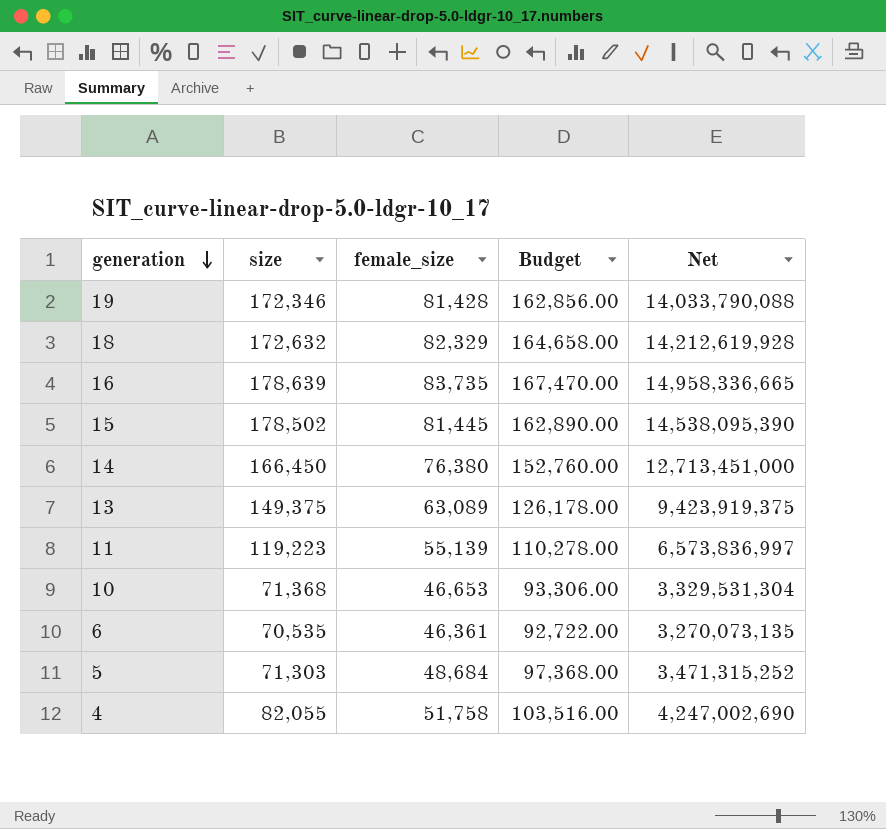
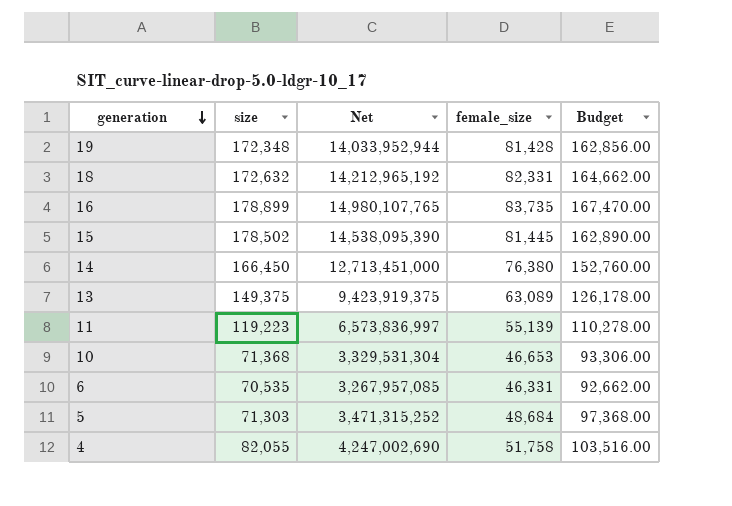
column Net | position: 5 -> 3
19 | size: 172,346 -> 172,348
19 | Net: 14,033,790,088 -> 14,033,952,944
18 | Net: 14,212,619,928 -> 14,212,965,192
18 | female_size: 82,329 -> 82,331
18 | Budget: 164,658.00 -> 164,662.00
16 | size: 178,639 -> 178,899
16 | Net: 14,958,336,665 -> 14,980,107,765
6 | Net: 3,270,073,135 -> 3,267,957,085
6 | female_size: 46,361 -> 46,331
6 | Budget: 92,722.00 -> 92,662.00

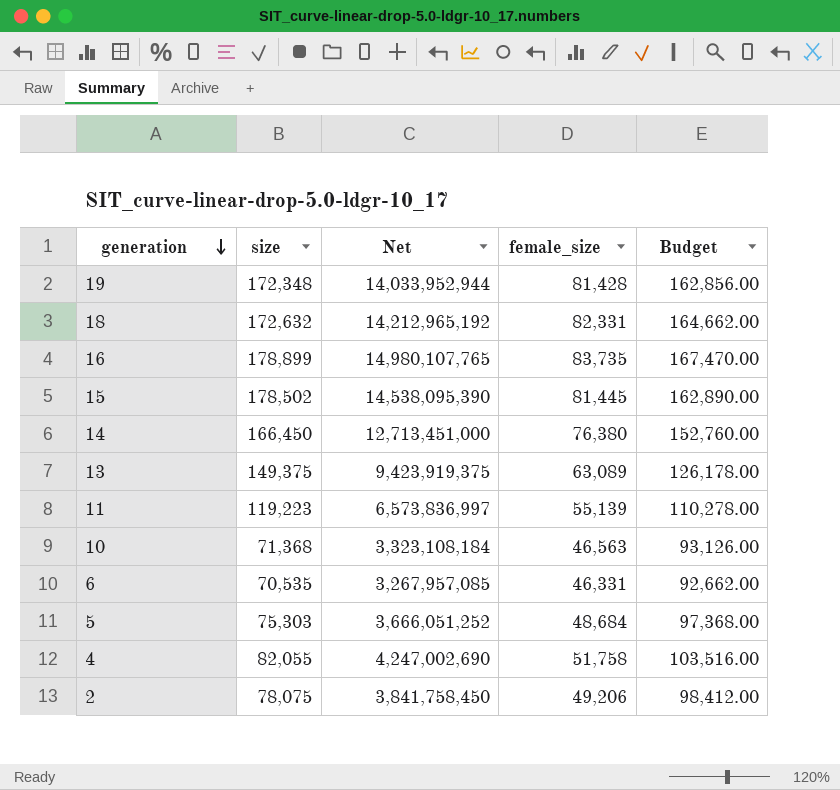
10 | Net: 3,329,531,304 -> 3,323,108,184
10 | female_size: 46,653 -> 46,563
10 | Budget: 93,306.00 -> 93,126.00
5 | size: 71,303 -> 75,303
5 | Net: 3,471,315,252 -> 3,666,051,252
row 2: none -> 78,075 | 3,841,758,450 | 49,206 | 98,412.00

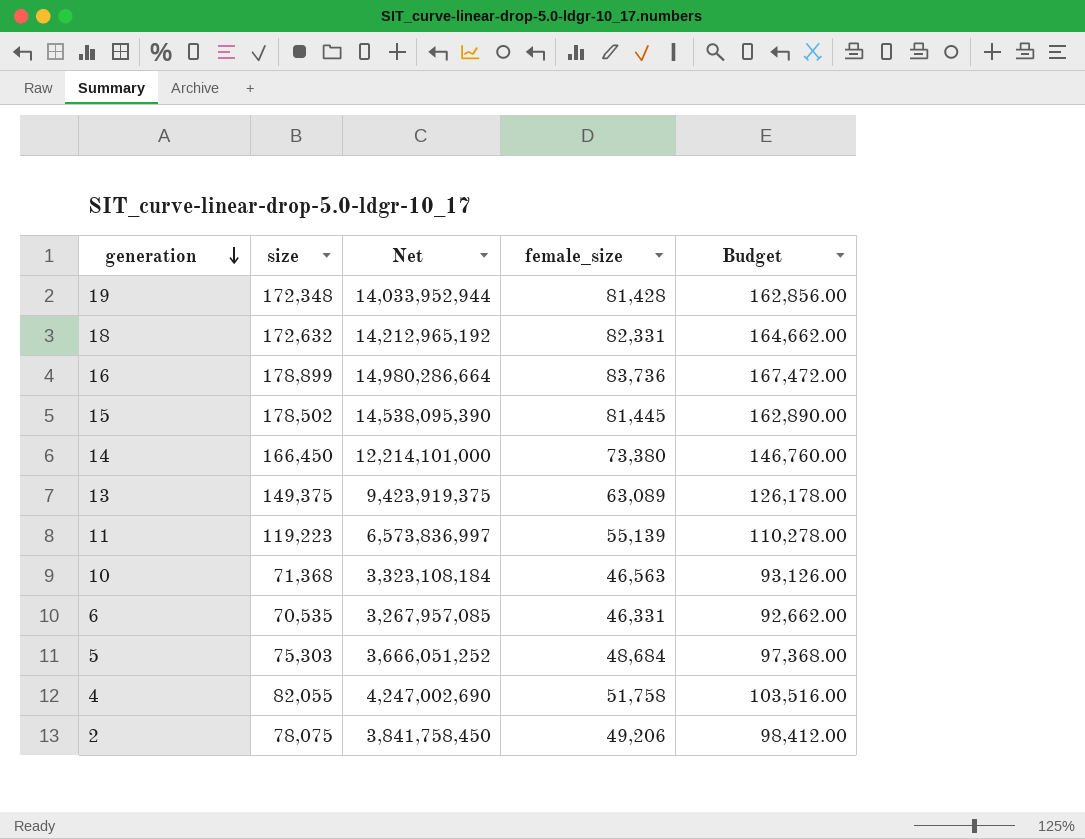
16 | Net: 14,980,107,765 -> 14,980,286,664
16 | female_size: 83,735 -> 83,736
16 | Budget: 167,470.00 -> 167,472.00
14 | Net: 12,713,451,000 -> 12,214,101,000
14 | female_size: 76,380 -> 73,380
14 | Budget: 152,760.00 -> 146,760.00

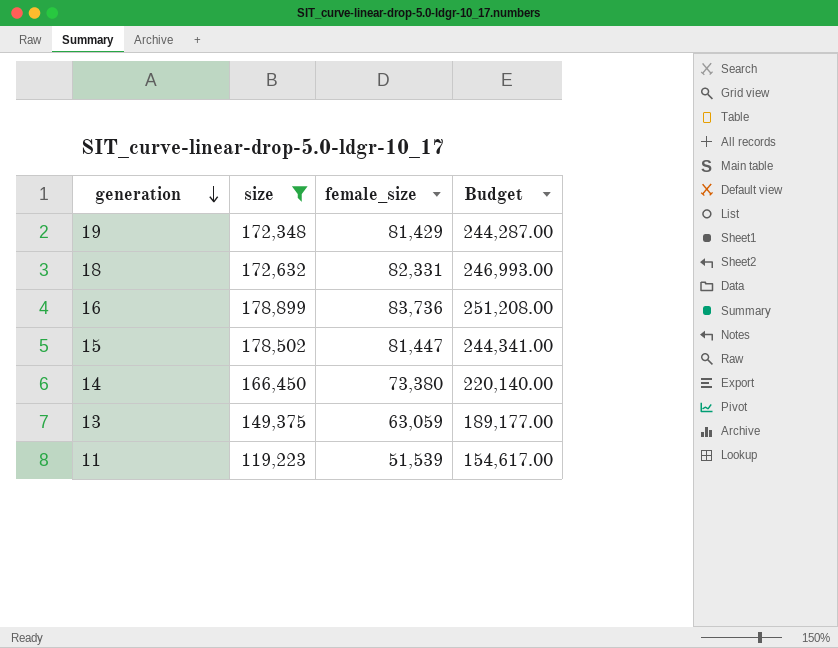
filter: none -> size >= 119,223
column Net | formula: [size] * [female_size] -> none
column Budget | formula: [female_size] * 2 -> [female_size] * 3
19 | female_size: 81,428 -> 81,429
15 | female_size: 81,445 -> 81,447
13 | female_size: 63,089 -> 63,059
11 | female_size: 55,139 -> 51,539

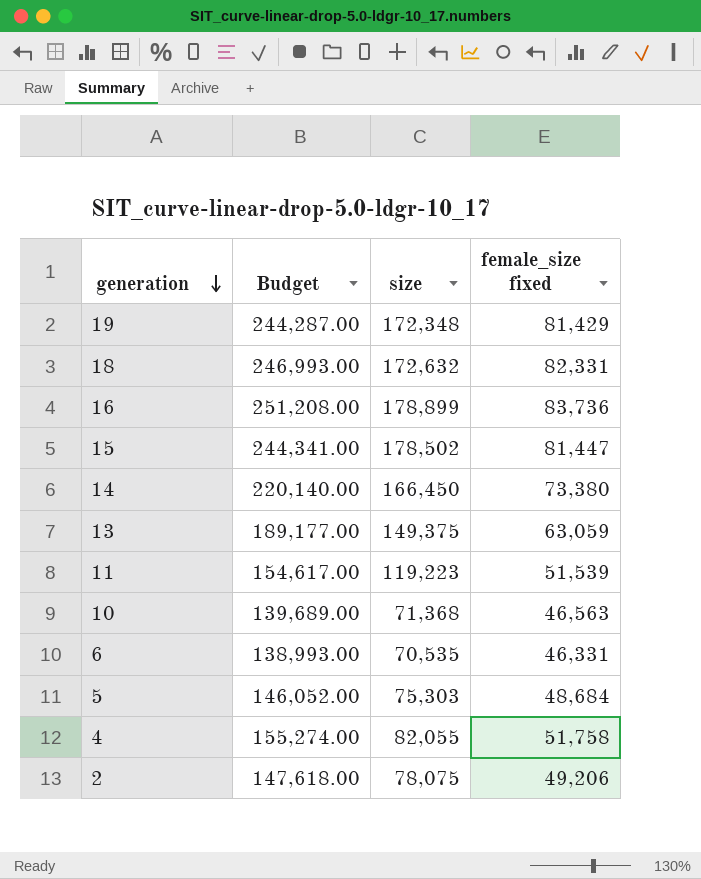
filter: size >= 119,223 -> none
column Budget | position: 4 -> 2
column name: female_size -> female_size fixed

